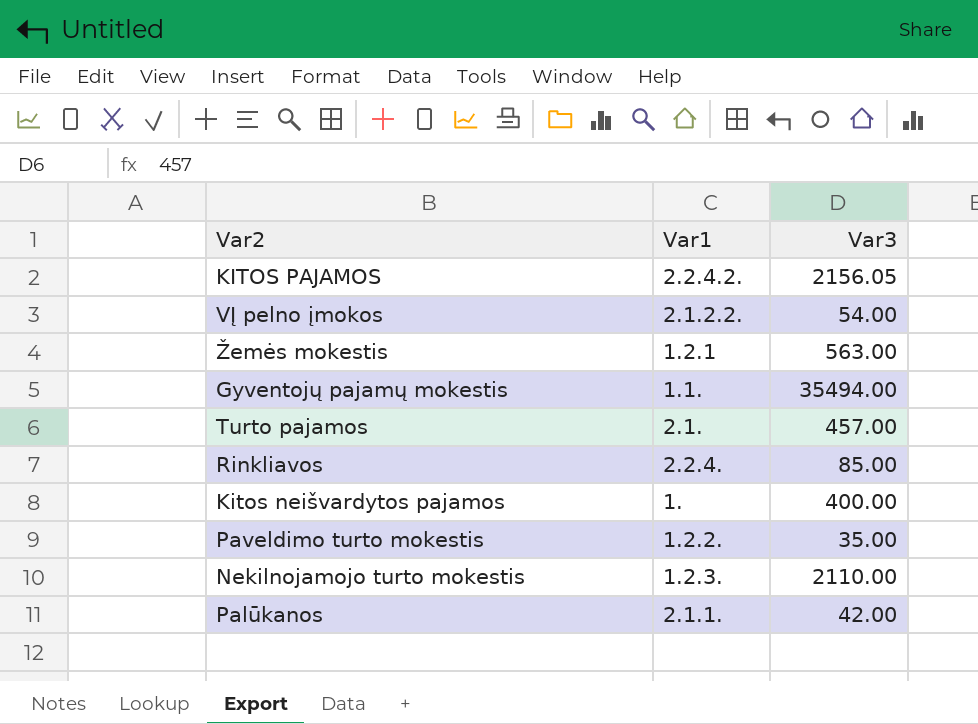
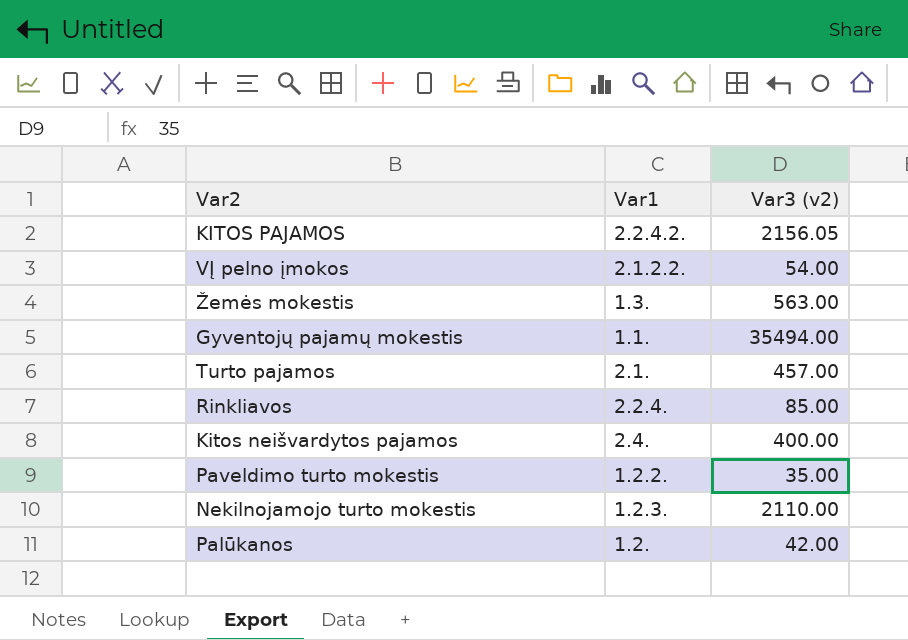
column name: Var3 -> Var3 (v2)
Žemės mokestis | Var1: 1.2.1 -> 1.3.
Kitos neišvardytos pajamos | Var1: 1. -> 2.4.
Palūkanos | Var1: 2.1.1. -> 1.2.

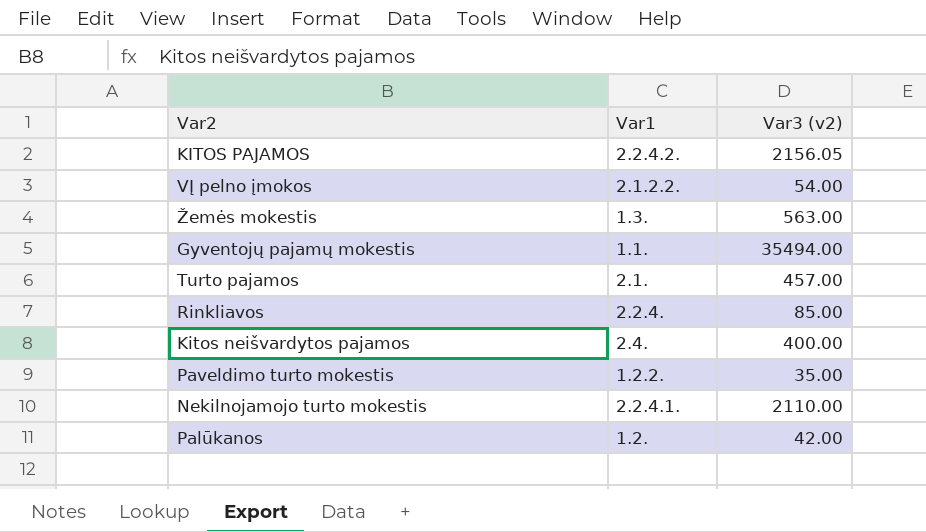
Nekilnojamojo turto mokestis | Var1: 1.2.3. -> 2.2.4.1.

